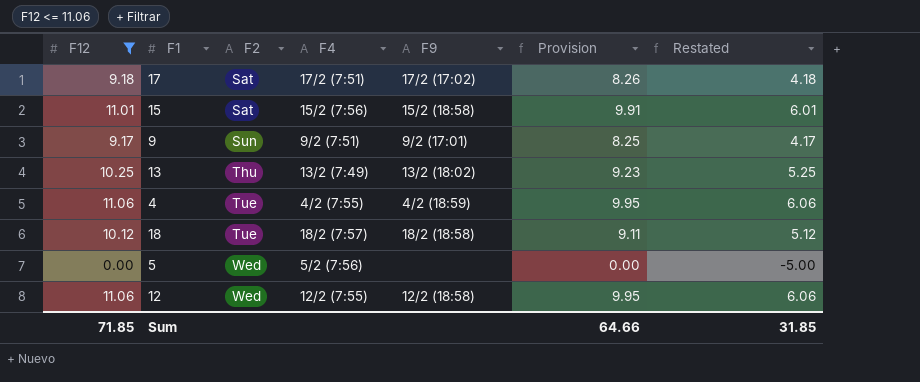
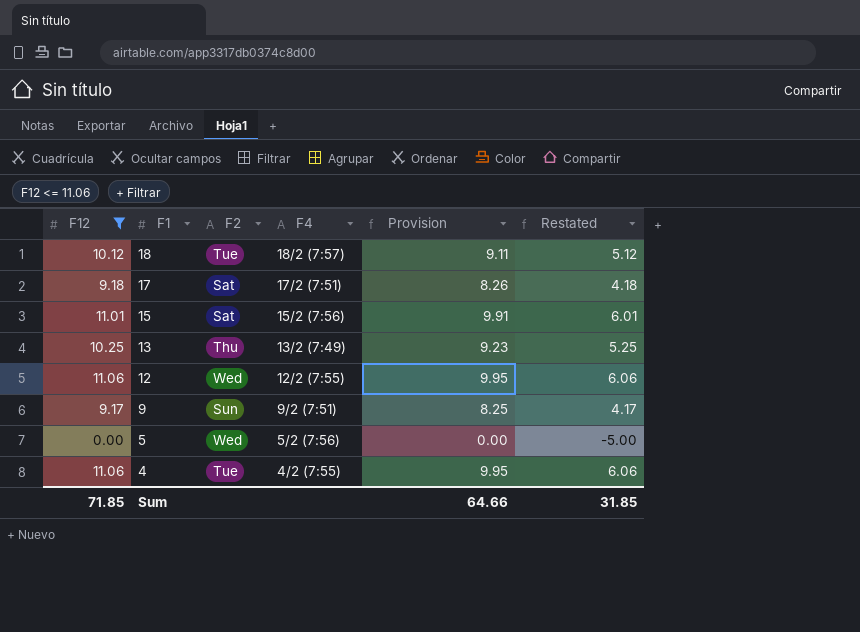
row order: F2 ascending -> F1 descending
column F9 | position: 5 -> none

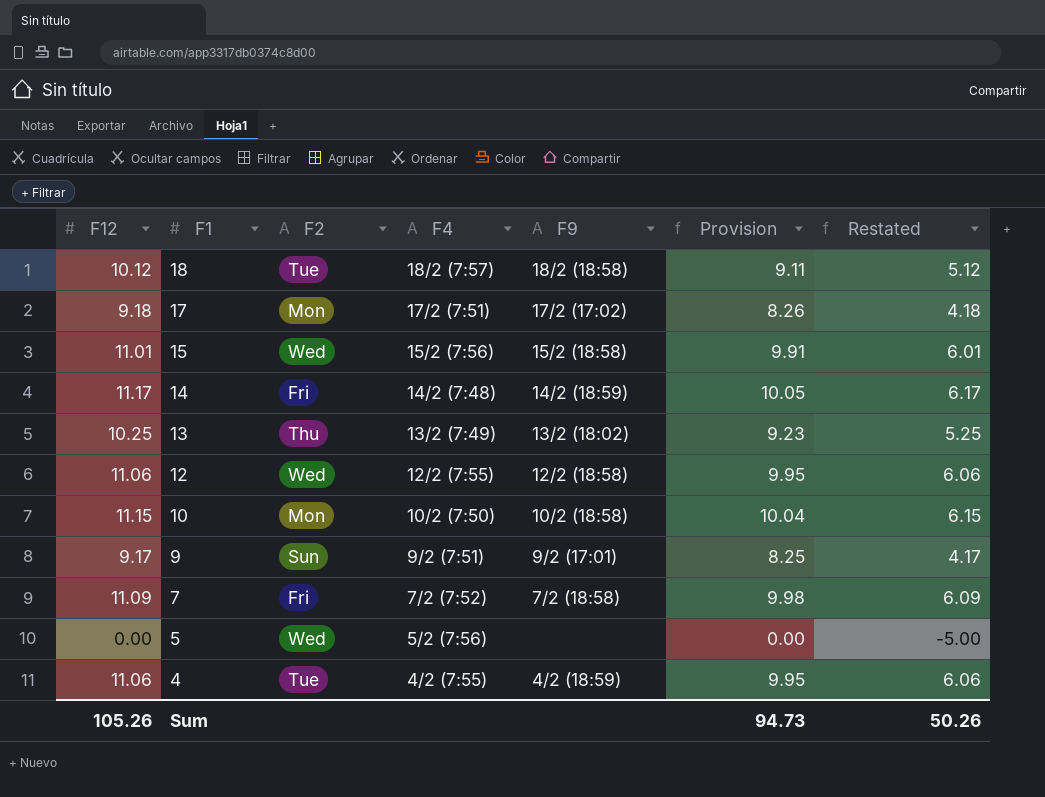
filter: F12 <= 11.06 -> none
column F9 | position: none -> 5
17 | F2: Sat -> Mon
15 | F2: Sat -> Wed
Sum | F12: 71.85 -> 105.26
Sum | Provision: 64.66 -> 94.73
Sum | Restated: 31.85 -> 50.26

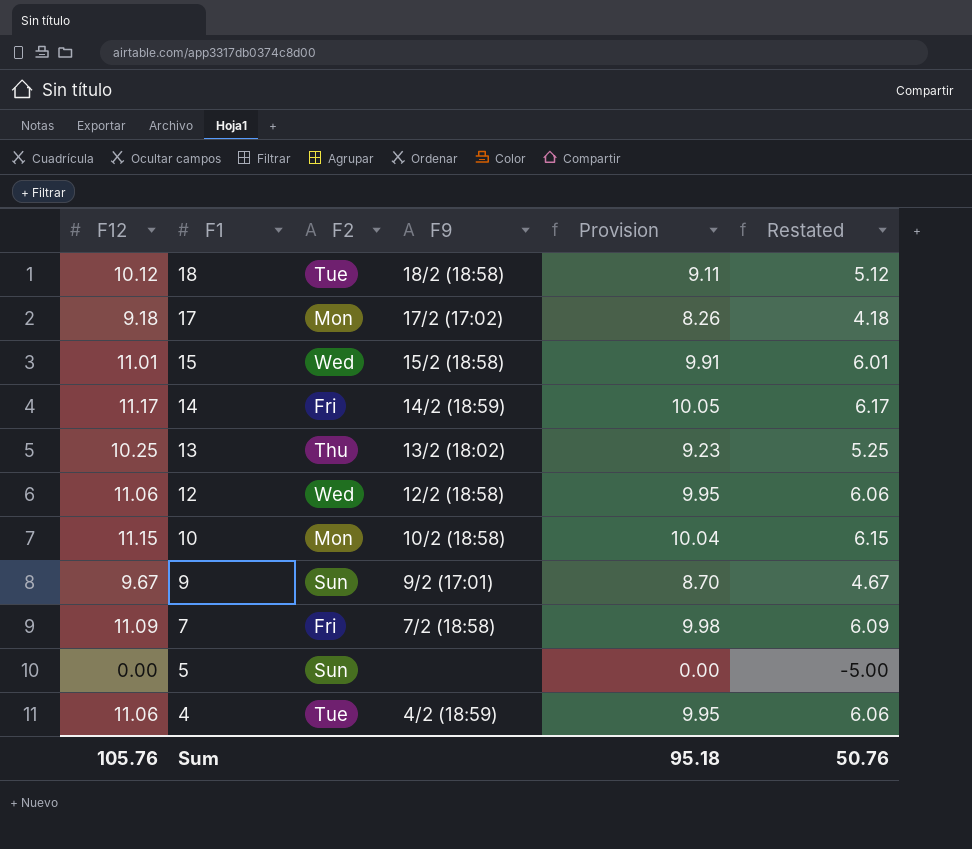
column F4 | position: 4 -> none
9 | F12: 9.17 -> 9.67
9 | Provision: 8.25 -> 8.70
9 | Restated: 4.17 -> 4.67
5 | F2: Wed -> Sun
Sum | F12: 105.26 -> 105.76
Sum | Provision: 94.73 -> 95.18
Sum | Restated: 50.26 -> 50.76

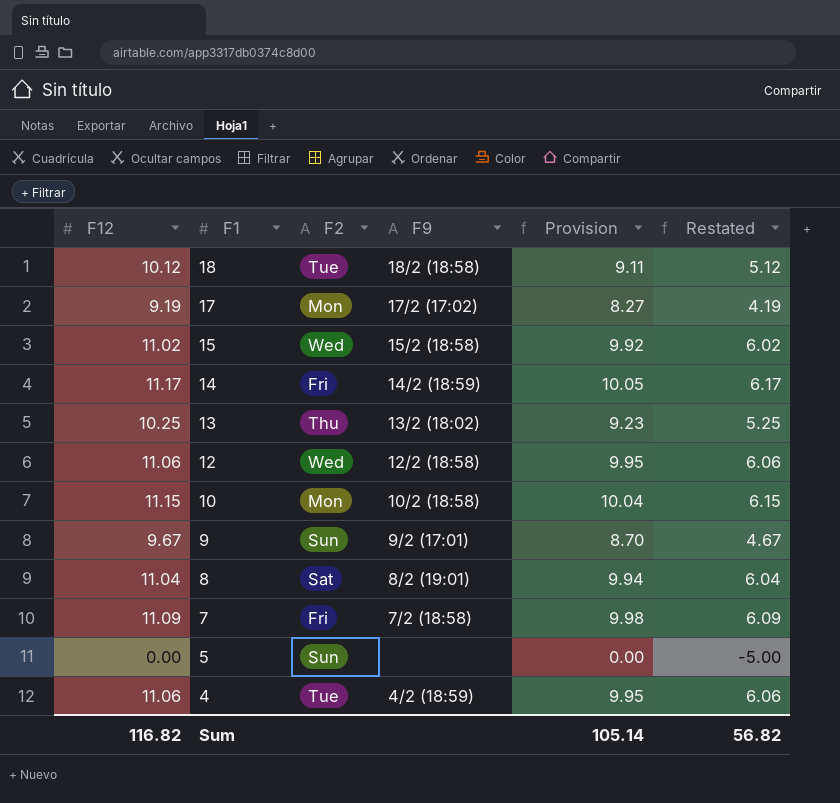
17 | F12: 9.18 -> 9.19
17 | Provision: 8.26 -> 8.27
17 | Restated: 4.18 -> 4.19
15 | F12: 11.01 -> 11.02
15 | Provision: 9.91 -> 9.92
15 | Restated: 6.01 -> 6.02
row 8: none -> 11.04 | Sat | 8/2 (19:01) | 9.94 | 6.04
Sum | F12: 105.76 -> 116.82
Sum | Provision: 95.18 -> 105.14
Sum | Restated: 50.76 -> 56.82

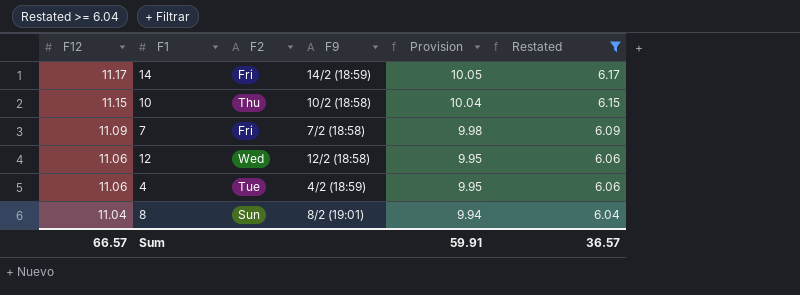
filter: none -> Restated >= 6.04
row order: F1 descending -> F12 descending
10 | F2: Mon -> Thu
8 | F2: Sat -> Sun
Sum | F12: 116.82 -> 66.57
Sum | Provision: 105.14 -> 59.91
Sum | Restated: 56.82 -> 36.57

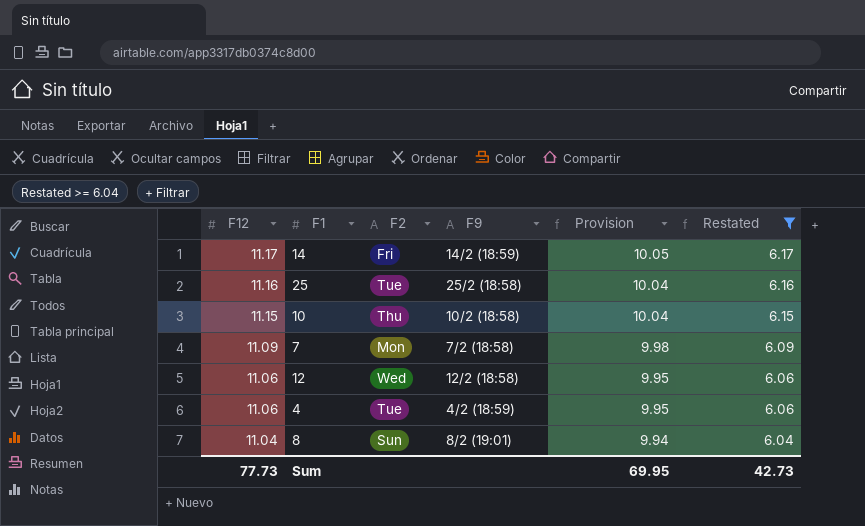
row 25: none -> 11.16 | Tue | 25/2 (18:58) | 10.04 | 6.16
7 | F2: Fri -> Mon
Sum | F12: 66.57 -> 77.73
Sum | Provision: 59.91 -> 69.95
Sum | Restated: 36.57 -> 42.73

